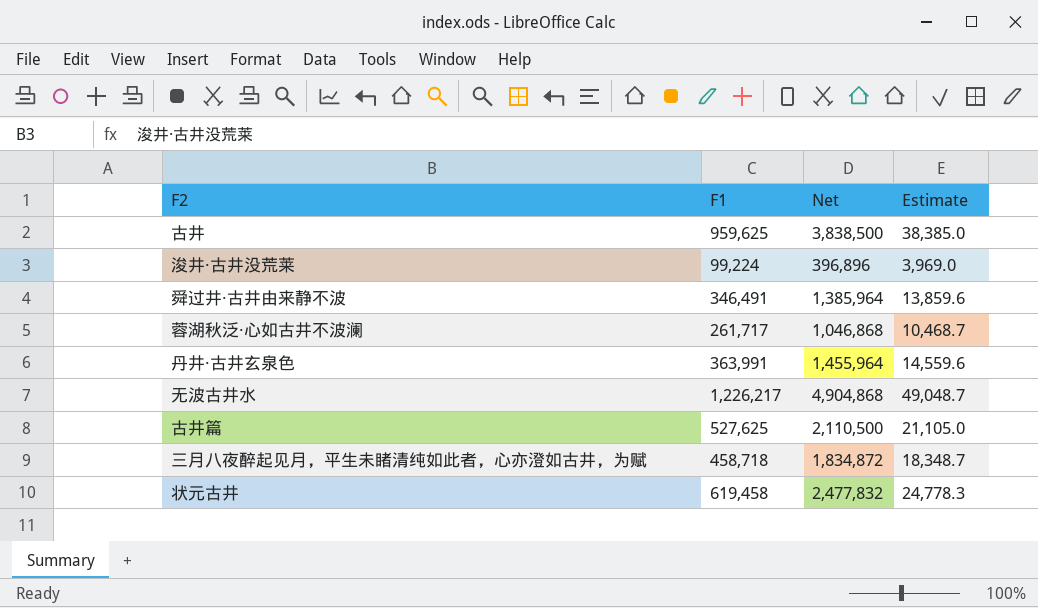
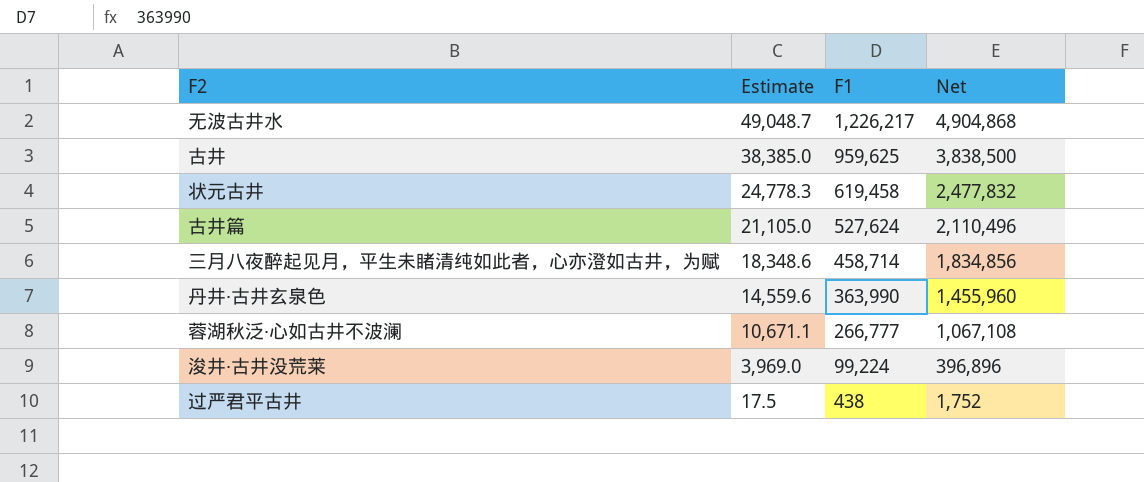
row order: none -> Estimate descending
column Estimate | position: 4 -> 2
row 舜过井·古井由来静不波: 346,491 | 1,385,964 | 13,859.6 -> none
古井篇 | F1: 527,625 -> 527,624
古井篇 | Net: 2,110,500 -> 2,110,496
三月八夜醉起见月，平生未睹清纯如此者，心亦澄如古井，为赋 | Estimate: 18,348.7 -> 18,348.6
三月八夜醉起见月，平生未睹清纯如此者，心亦澄如古井，为赋 | F1: 458,718 -> 458,714
三月八夜醉起见月，平生未睹清纯如此者，心亦澄如古井，为赋 | Net: 1,834,872 -> 1,834,856
丹井·古井玄泉色 | F1: 363,991 -> 363,990
丹井·古井玄泉色 | Net: 1,455,964 -> 1,455,960
蓉湖秋泛·心如古井不波澜 | Estimate: 10,468.7 -> 10,671.1
蓉湖秋泛·心如古井不波澜 | F1: 261,717 -> 266,777
蓉湖秋泛·心如古井不波澜 | Net: 1,046,868 -> 1,067,108
row 过严君平古井: none -> 17.5 | 438 | 1,752

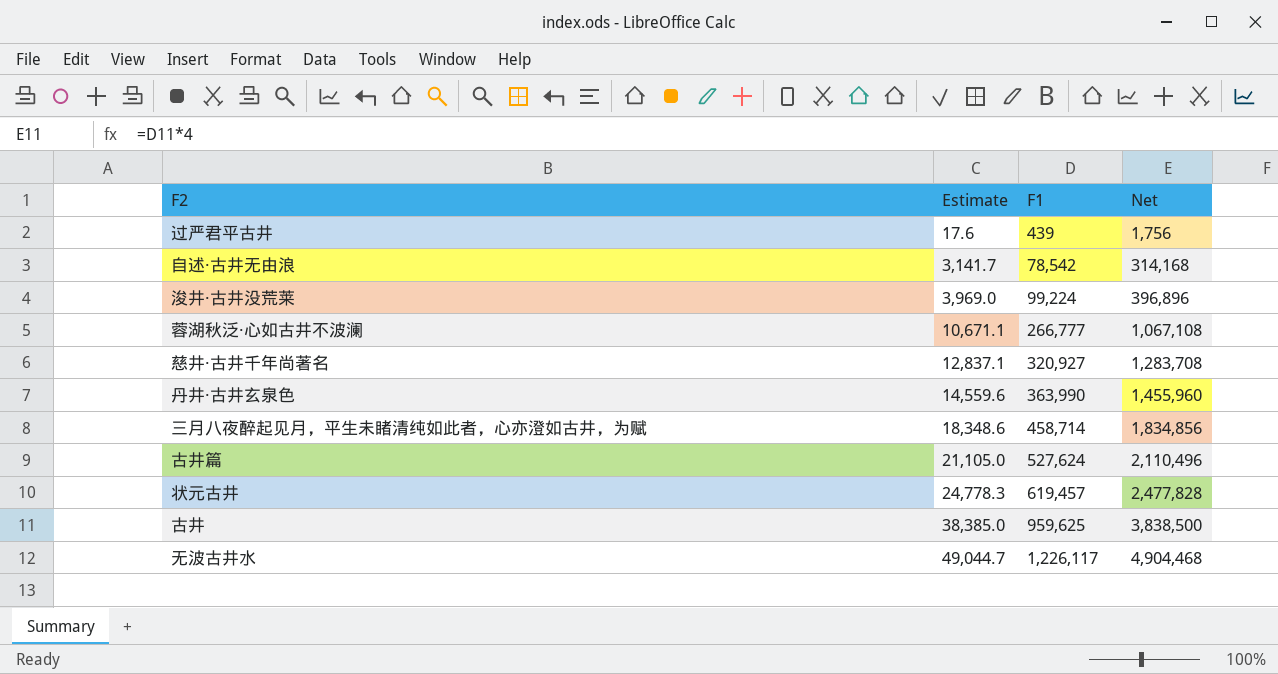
row order: Estimate descending -> Estimate ascending
过严君平古井 | Estimate: 17.5 -> 17.6
过严君平古井 | F1: 438 -> 439
过严君平古井 | Net: 1,752 -> 1,756
row 自述·古井无由浪: none -> 3,141.7 | 78,542 | 314,168
row 慈井·古井千年尚著名: none -> 12,837.1 | 320,927 | 1,283,708
状元古井 | F1: 619,458 -> 619,457
状元古井 | Net: 2,477,832 -> 2,477,828
无波古井水 | Estimate: 49,048.7 -> 49,044.7
无波古井水 | F1: 1,226,217 -> 1,226,117
无波古井水 | Net: 4,904,868 -> 4,904,468

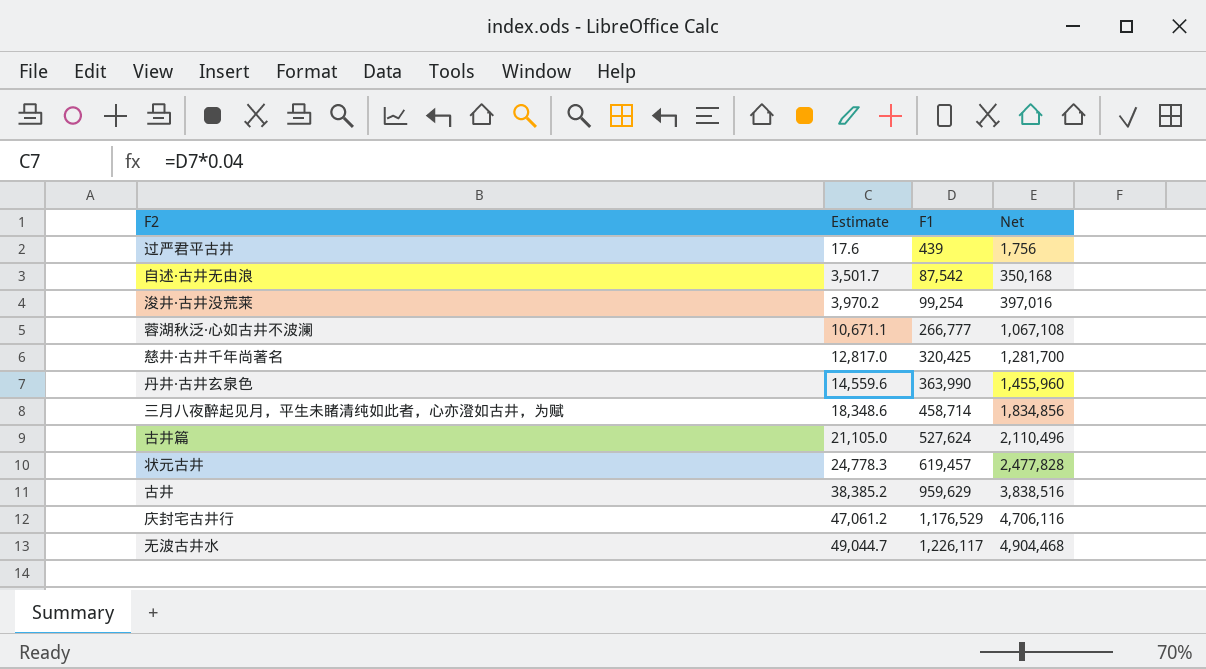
自述·古井无由浪 | Estimate: 3,141.7 -> 3,501.7
自述·古井无由浪 | F1: 78,542 -> 87,542
自述·古井无由浪 | Net: 314,168 -> 350,168
浚井·古井没荒莱 | Estimate: 3,969.0 -> 3,970.2
浚井·古井没荒莱 | F1: 99,224 -> 99,254
浚井·古井没荒莱 | Net: 396,896 -> 397,016
慈井·古井千年尚著名 | Estimate: 12,837.1 -> 12,817.0
慈井·古井千年尚著名 | F1: 320,927 -> 320,425
慈井·古井千年尚著名 | Net: 1,283,708 -> 1,281,700
古井 | Estimate: 38,385.0 -> 38,385.2
古井 | F1: 959,625 -> 959,629
古井 | Net: 3,838,500 -> 3,838,516
row 庆封宅古井行: none -> 47,061.2 | 1,176,529 | 4,706,116

